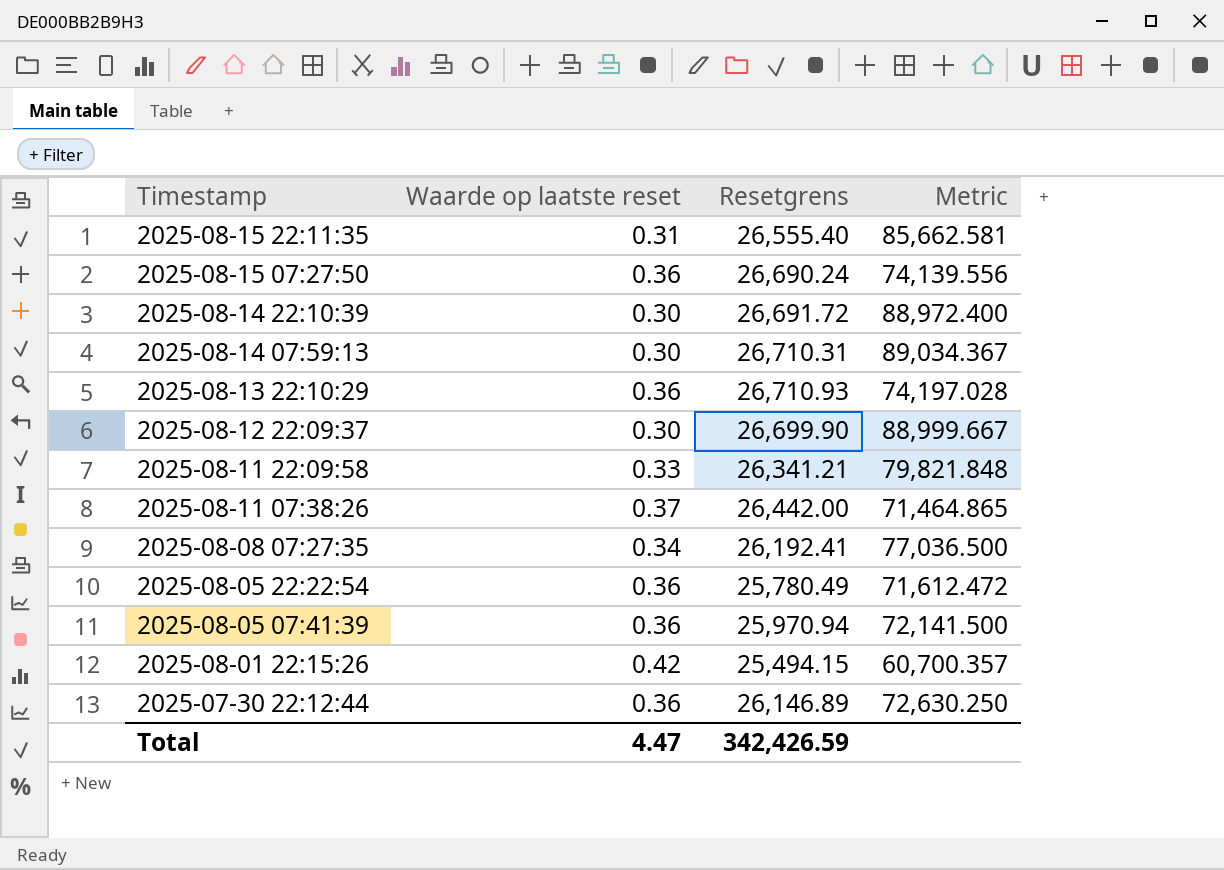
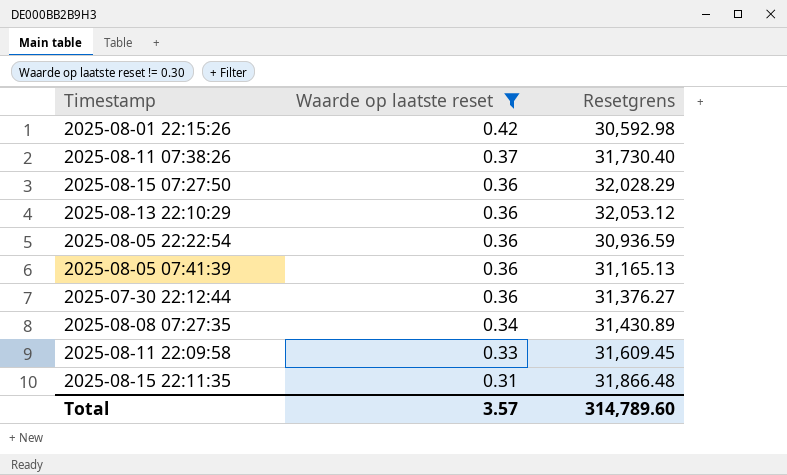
filter: none -> Waarde op laatste reset != 0.30
row order: Timestamp descending -> Waarde op laatste reset descending
column Metric | formula: [Resetgrens] / [Waarde op laatste reset] -> none
2025-08-01 22:15:26 | Resetgrens: 25,494.15 -> 30,592.98
2025-08-11 07:38:26 | Resetgrens: 26,442.00 -> 31,730.40
2025-08-15 07:27:50 | Resetgrens: 26,690.24 -> 32,028.29
2025-08-13 22:10:29 | Resetgrens: 26,710.93 -> 32,053.12
2025-08-05 22:22:54 | Resetgrens: 25,780.49 -> 30,936.59
2025-08-05 07:41:39 | Resetgrens: 25,970.94 -> 31,165.13
2025-07-30 22:12:44 | Resetgrens: 26,146.89 -> 31,376.27
2025-08-08 07:27:35 | Resetgrens: 26,192.41 -> 31,430.89
2025-08-11 22:09:58 | Resetgrens: 26,341.21 -> 31,609.45
2025-08-15 22:11:35 | Resetgrens: 26,555.40 -> 31,866.48
Total | Waarde op laatste reset: 4.47 -> 3.57
Total | Resetgrens: 342,426.59 -> 314,789.60

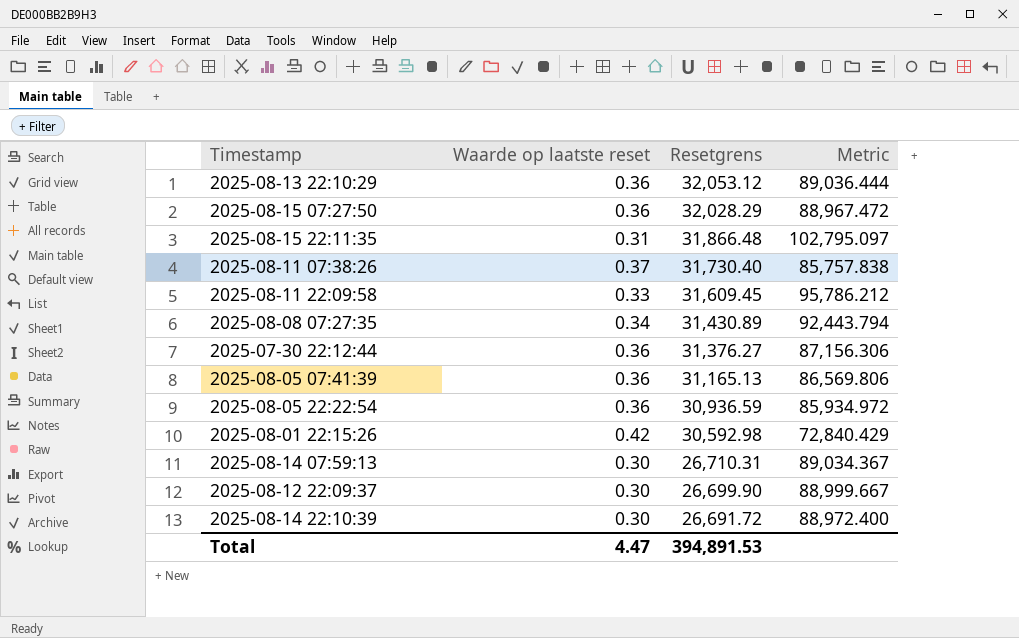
filter: Waarde op laatste reset != 0.30 -> none
row order: Waarde op laatste reset descending -> Resetgrens descending
column Metric | formula: none -> [Resetgrens] / [Waarde op laatste reset]
Total | Waarde op laatste reset: 3.57 -> 4.47
Total | Resetgrens: 314,789.60 -> 394,891.53

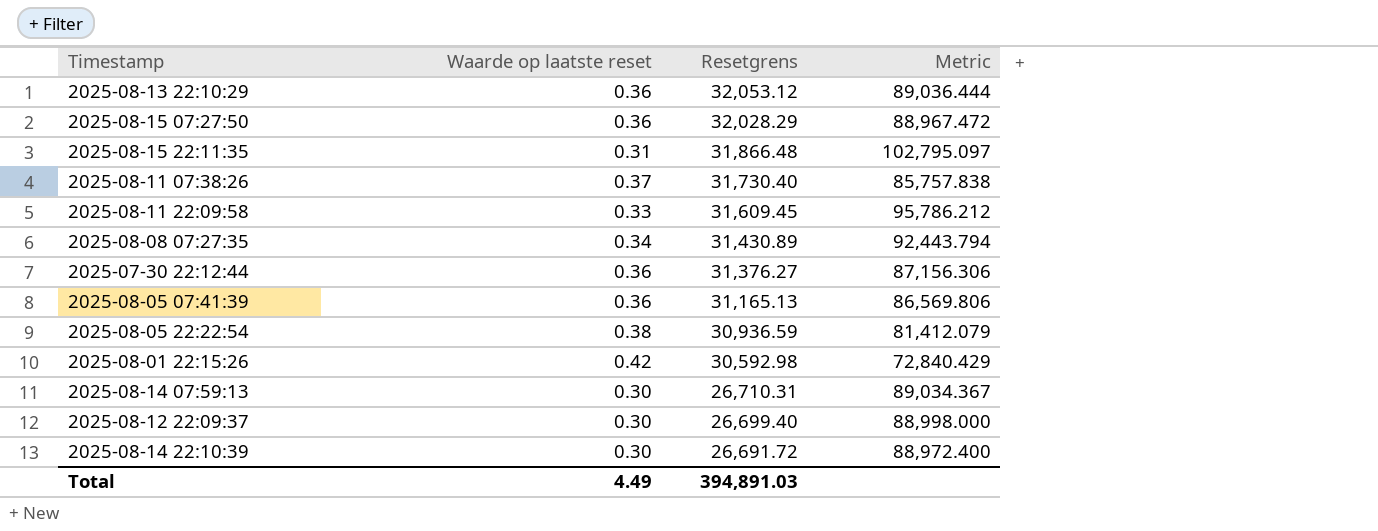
2025-08-05 22:22:54 | Waarde op laatste reset: 0.36 -> 0.38
2025-08-05 22:22:54 | Metric: 85,934.972 -> 81,412.079
2025-08-12 22:09:37 | Resetgrens: 26,699.90 -> 26,699.40
2025-08-12 22:09:37 | Metric: 88,999.667 -> 88,998.000
Total | Waarde op laatste reset: 4.47 -> 4.49
Total | Resetgrens: 394,891.53 -> 394,891.03

